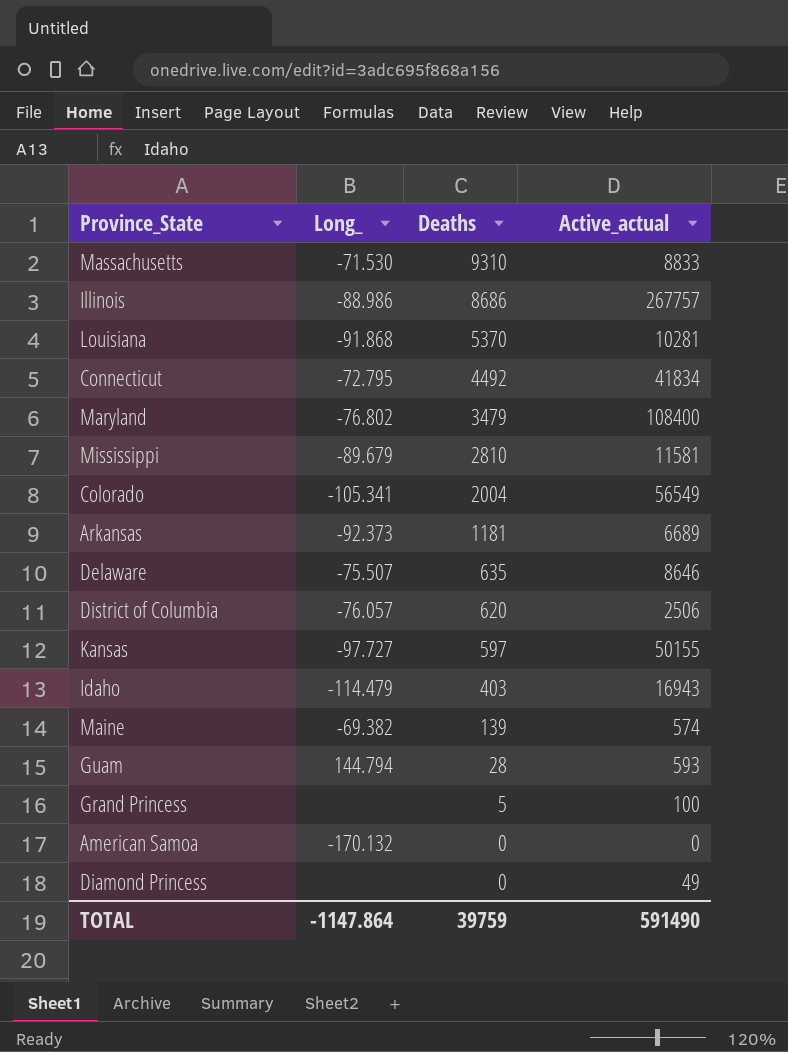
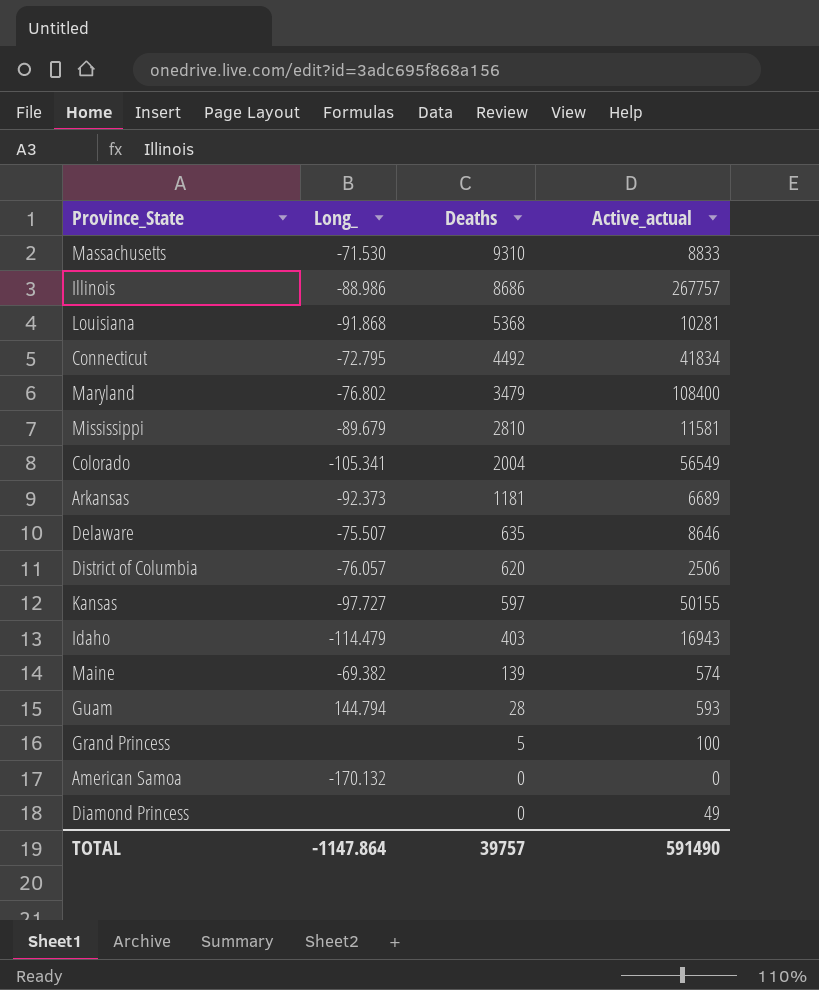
Louisiana | Deaths: 5370 -> 5368
TOTAL | Deaths: 39759 -> 39757

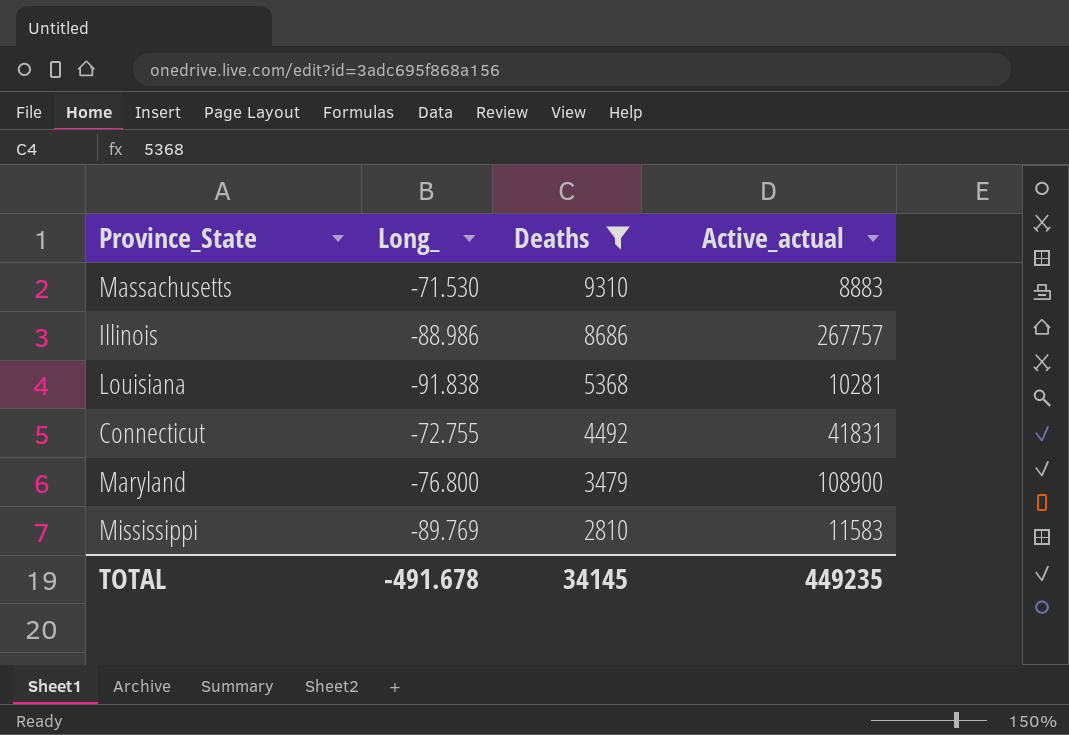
filter: none -> Deaths >= 2810
Massachusetts | Active_actual: 8833 -> 8883
Louisiana | Long_: -91.868 -> -91.838
Connecticut | Long_: -72.795 -> -72.755
Connecticut | Active_actual: 41834 -> 41831
Maryland | Long_: -76.802 -> -76.800
Maryland | Active_actual: 108400 -> 108900
Mississippi | Long_: -89.679 -> -89.769
Mississippi | Active_actual: 11581 -> 11583
TOTAL | Long_: -1147.864 -> -491.678
TOTAL | Deaths: 39757 -> 34145
TOTAL | Active_actual: 591490 -> 449235

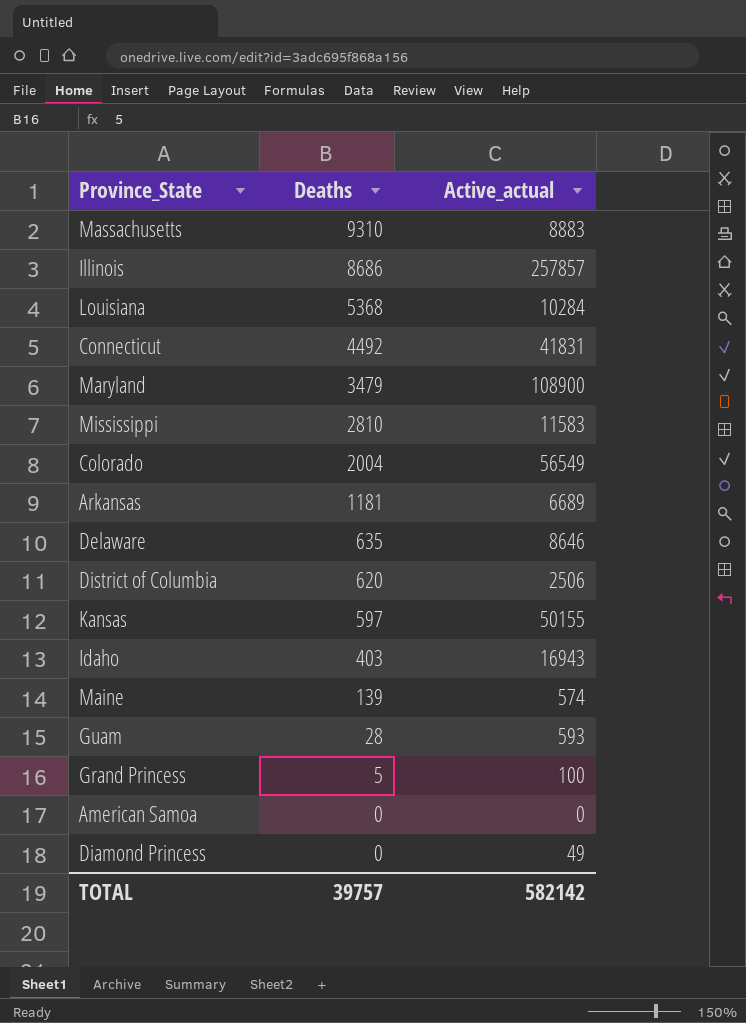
filter: Deaths >= 2810 -> none
column Long_ | position: 2 -> none
Illinois | Active_actual: 267757 -> 257857
Louisiana | Active_actual: 10281 -> 10284
TOTAL | Deaths: 34145 -> 39757
TOTAL | Active_actual: 449235 -> 582142

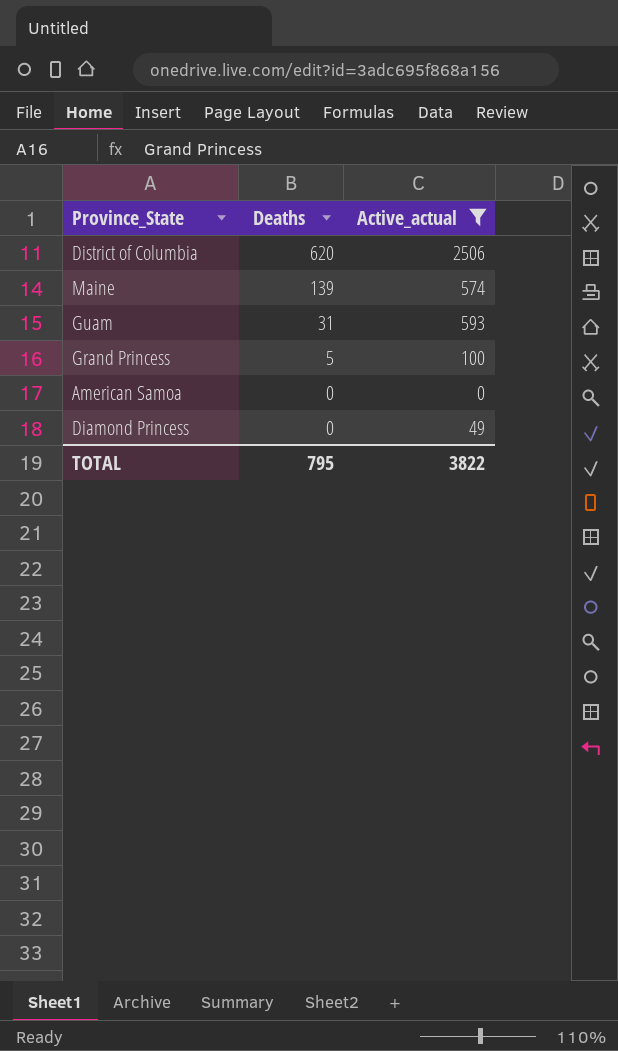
filter: none -> Active_actual <= 2506
Guam | Deaths: 28 -> 31
TOTAL | Deaths: 39757 -> 795
TOTAL | Active_actual: 582142 -> 3822

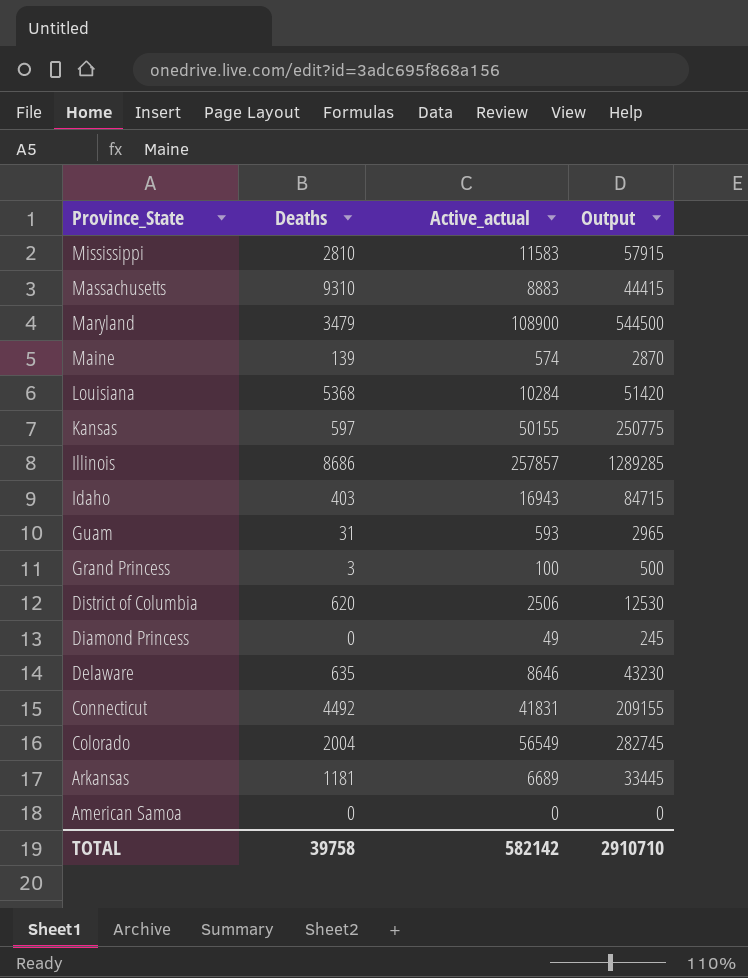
filter: Active_actual <= 2506 -> none
row order: Deaths descending -> Province_State descending
column Output | formula: none -> [Active_actual] * 5
Grand Princess | Deaths: 5 -> 3
TOTAL | Deaths: 795 -> 39758
TOTAL | Active_actual: 3822 -> 582142

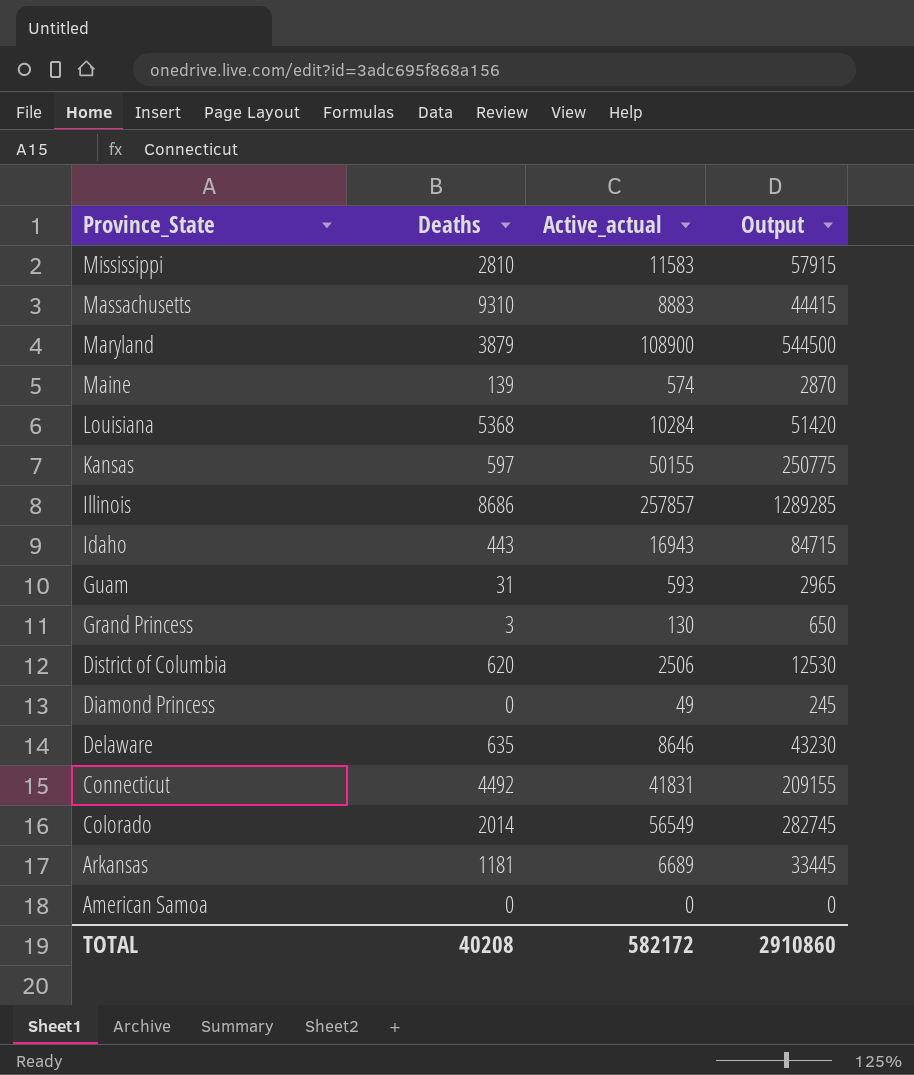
Maryland | Deaths: 3479 -> 3879
Idaho | Deaths: 403 -> 443
Grand Princess | Active_actual: 100 -> 130
Grand Princess | Output: 500 -> 650
Colorado | Deaths: 2004 -> 2014
TOTAL | Deaths: 39758 -> 40208
TOTAL | Active_actual: 582142 -> 582172
TOTAL | Output: 2910710 -> 2910860

